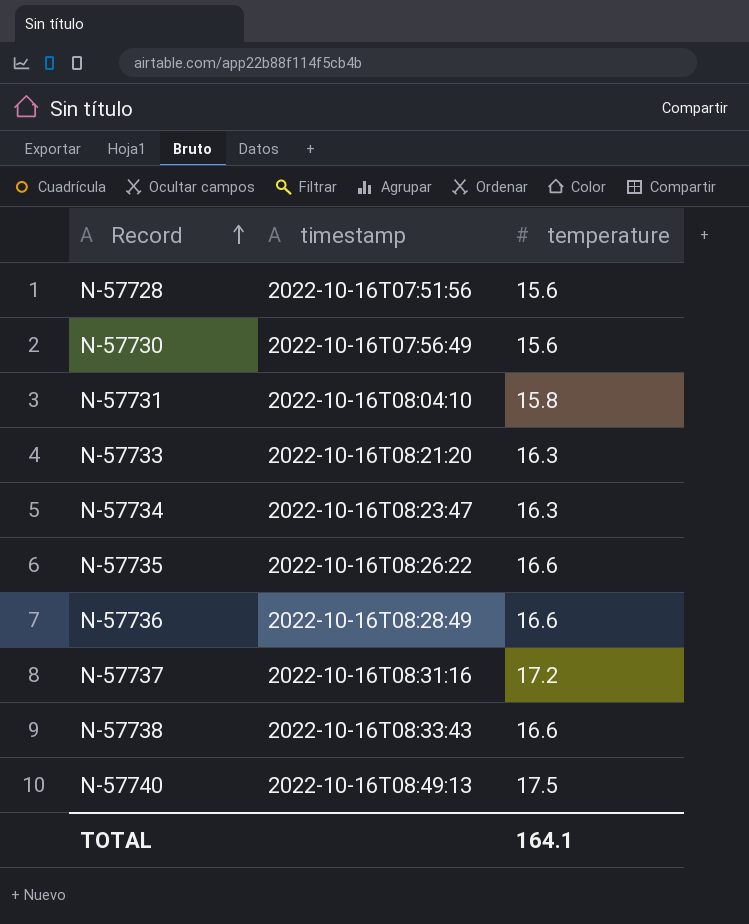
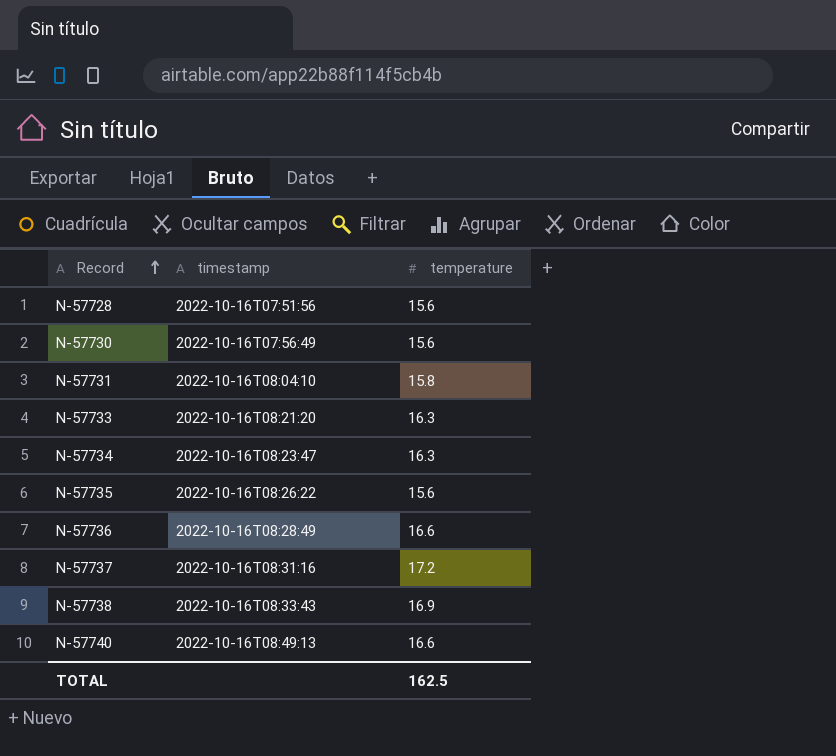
N-57735 | temperature: 16.6 -> 15.6
N-57738 | temperature: 16.6 -> 16.9
N-57740 | temperature: 17.5 -> 16.6
TOTAL | temperature: 164.1 -> 162.5

